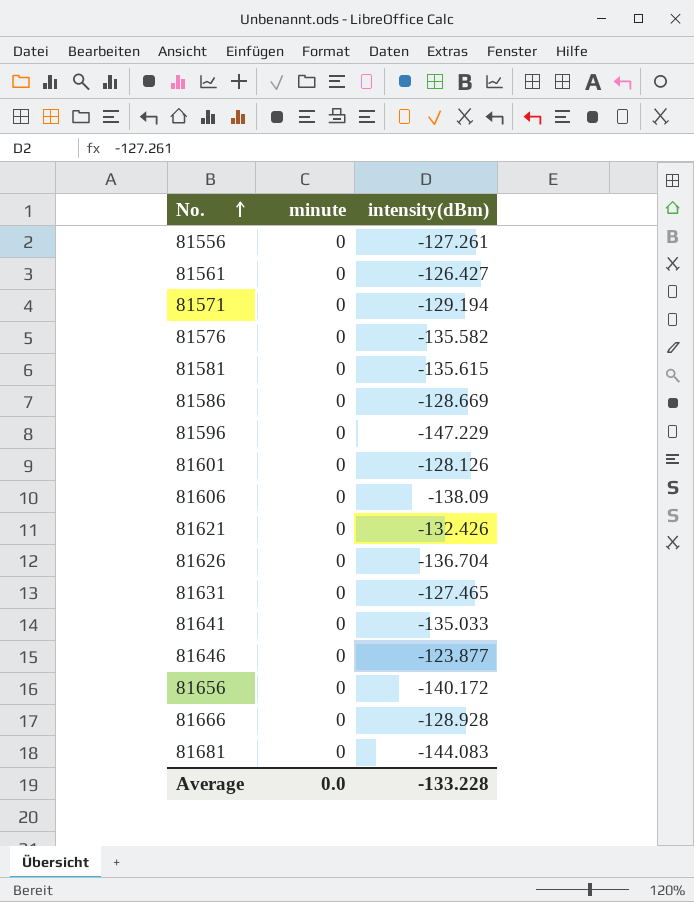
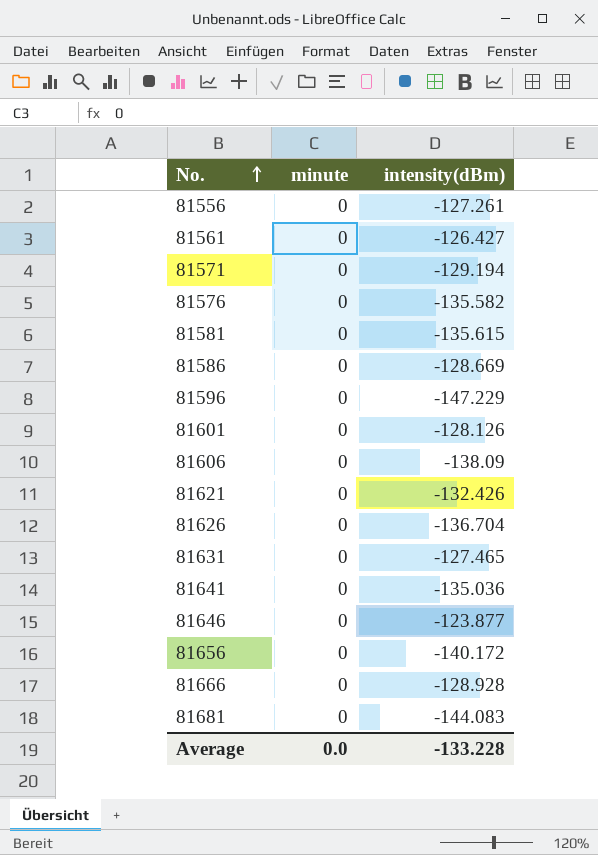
81641 | intensity(dBm): -135.033 -> -135.036

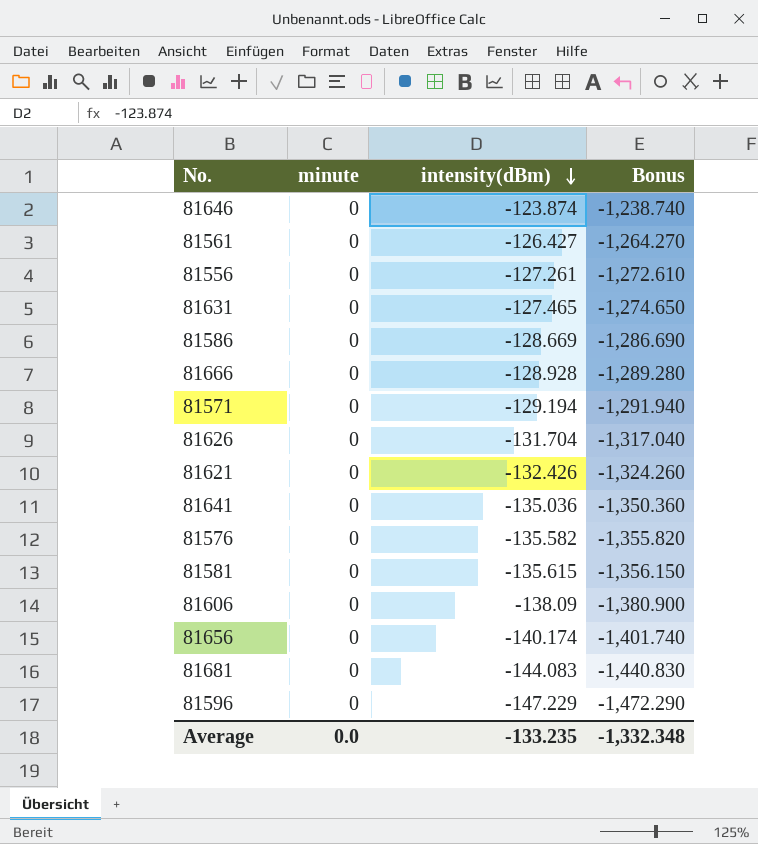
row order: No. ascending -> intensity(dBm) descending
column Bonus | formula: none -> [intensity(dBm)] * 10
row 81601: 0 | -128.126 -> none
81646 | intensity(dBm): -123.877 -> -123.874
81626 | intensity(dBm): -136.704 -> -131.704
81656 | intensity(dBm): -140.172 -> -140.174
Average | intensity(dBm): -133.228 -> -133.235

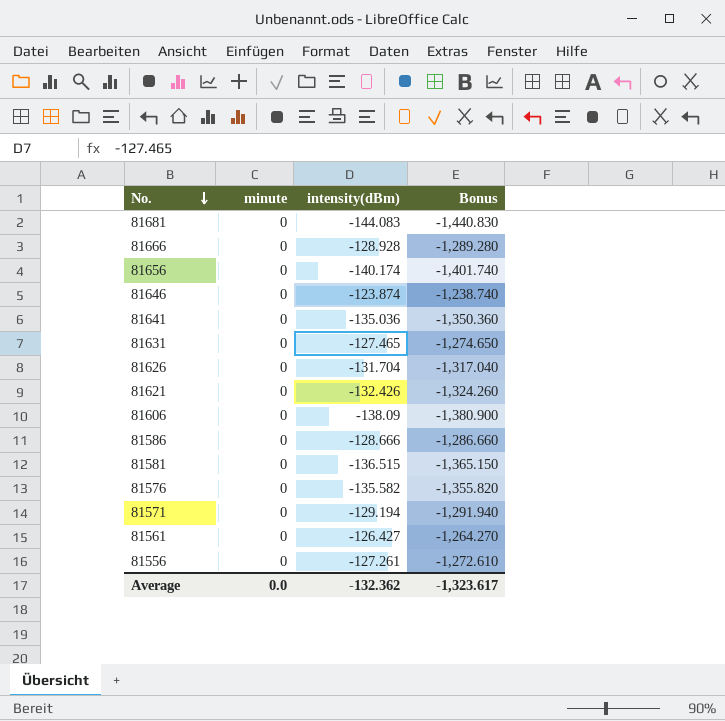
row order: intensity(dBm) descending -> No. descending
row 81596: 0 | -147.229 | -1,472.290 -> none
81586 | intensity(dBm): -128.669 -> -128.666
81586 | Bonus: -1,286.690 -> -1,286.660
81581 | intensity(dBm): -135.615 -> -136.515
81581 | Bonus: -1,356.150 -> -1,365.150
Average | intensity(dBm): -133.235 -> -132.362
Average | Bonus: -1,332.348 -> -1,323.617

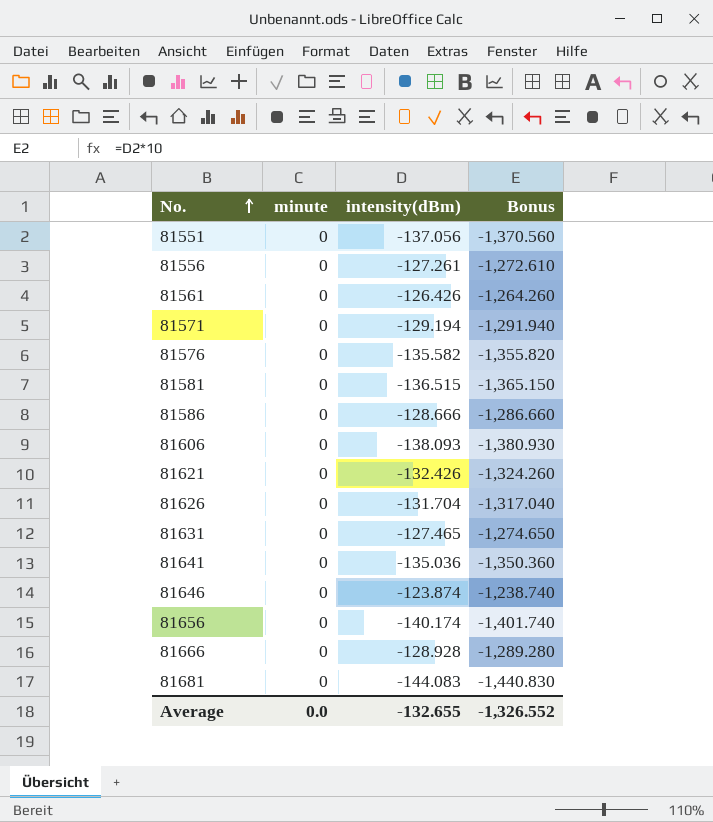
row order: No. descending -> No. ascending
row 81551: none -> 0 | -137.056 | -1,370.560
81561 | intensity(dBm): -126.427 -> -126.426
81561 | Bonus: -1,264.270 -> -1,264.260
81606 | intensity(dBm): -138.09 -> -138.093
81606 | Bonus: -1,380.900 -> -1,380.930
Average | intensity(dBm): -132.362 -> -132.655
Average | Bonus: -1,323.617 -> -1,326.552

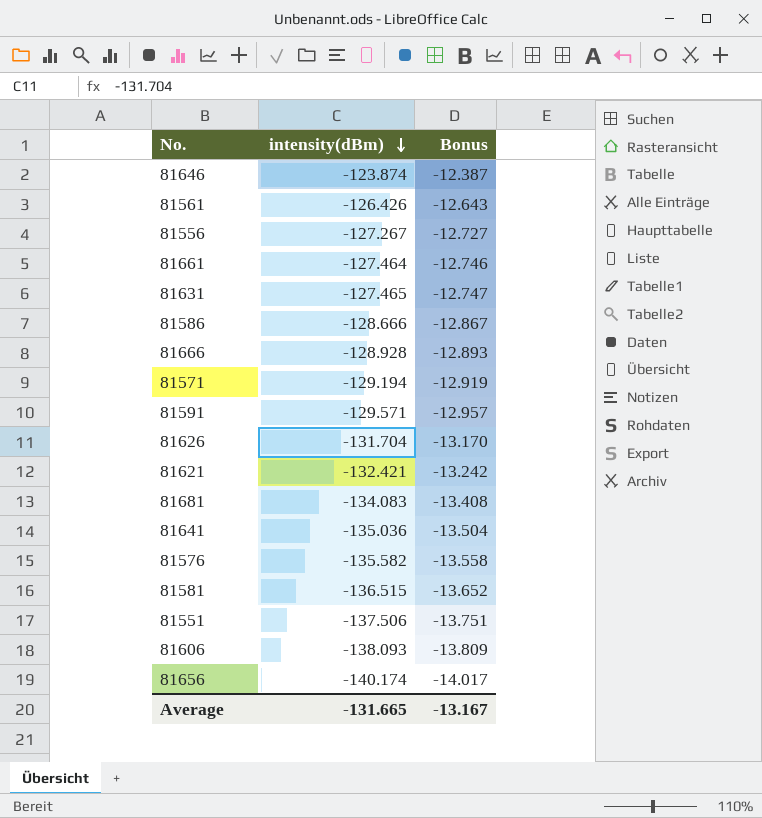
row order: No. ascending -> intensity(dBm) descending
column minute | position: 2 -> none
column Bonus | formula: [intensity(dBm)] * 10 -> [intensity(dBm)] * 0.1
81556 | intensity(dBm): -127.261 -> -127.267
row 81661: none -> -127.464 | -12.746
row 81591: none -> -129.571 | -12.957
81621 | intensity(dBm): -132.426 -> -132.421
81681 | intensity(dBm): -144.083 -> -134.083
81551 | intensity(dBm): -137.056 -> -137.506
Average | intensity(dBm): -132.655 -> -131.665
Average | Bonus: -1,326.552 -> -13.167

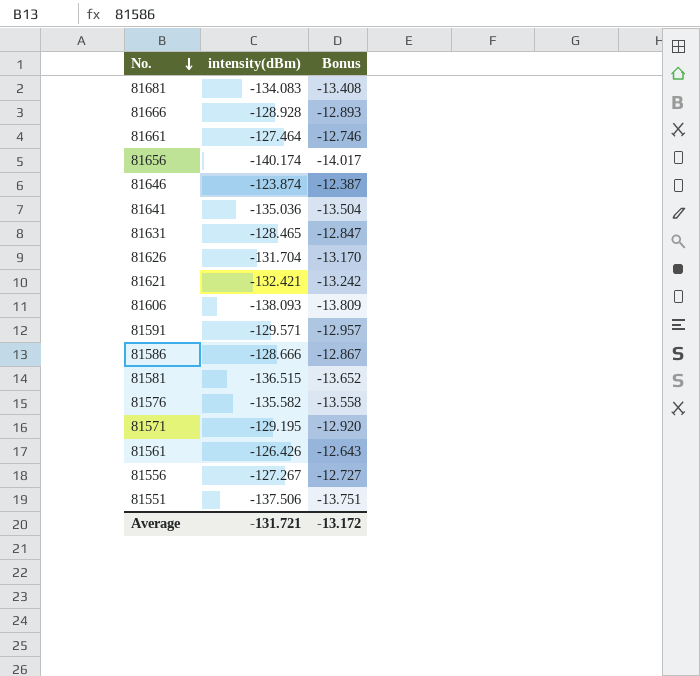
row order: intensity(dBm) descending -> No. descending
81631 | intensity(dBm): -127.465 -> -128.465
81631 | Bonus: -12.747 -> -12.847
81571 | intensity(dBm): -129.194 -> -129.195
81571 | Bonus: -12.919 -> -12.920
Average | intensity(dBm): -131.665 -> -131.721
Average | Bonus: -13.167 -> -13.172

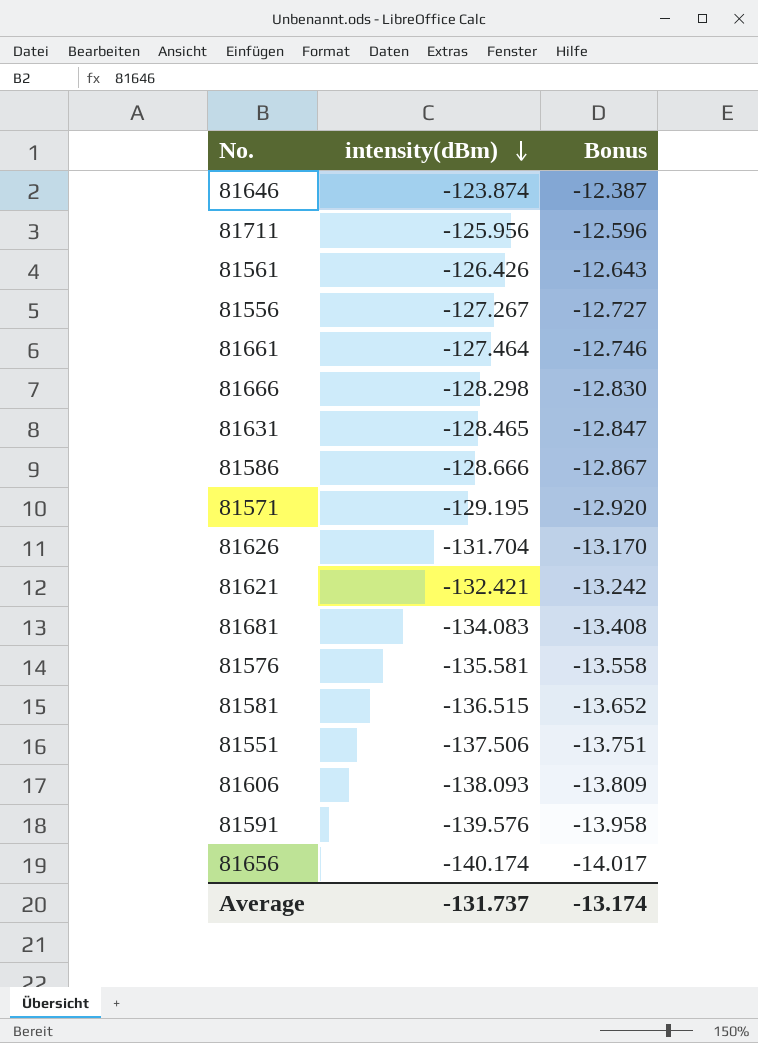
row order: No. descending -> intensity(dBm) descending
row 81641: -135.036 | -13.504 -> none
row 81711: none -> -125.956 | -12.596
81666 | intensity(dBm): -128.928 -> -128.298
81666 | Bonus: -12.893 -> -12.830
81576 | intensity(dBm): -135.582 -> -135.581
81591 | intensity(dBm): -129.571 -> -139.576
81591 | Bonus: -12.957 -> -13.958
Average | intensity(dBm): -131.721 -> -131.737
Average | Bonus: -13.172 -> -13.174

